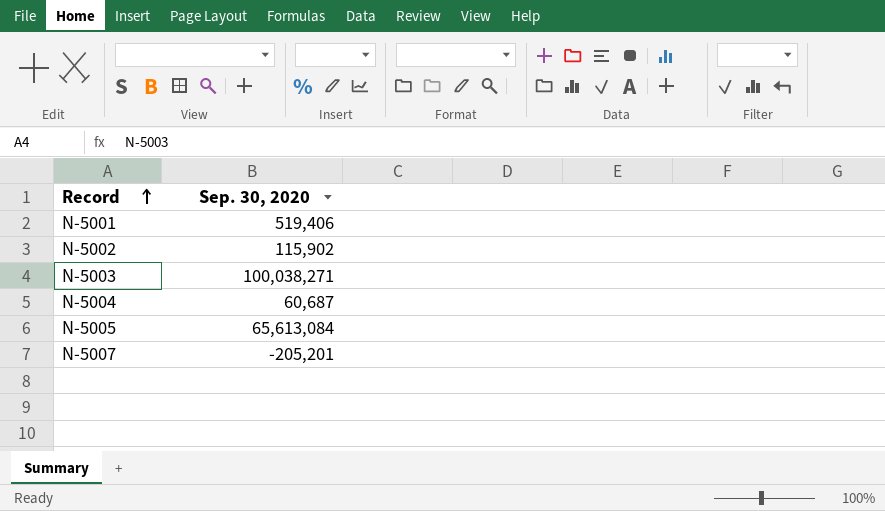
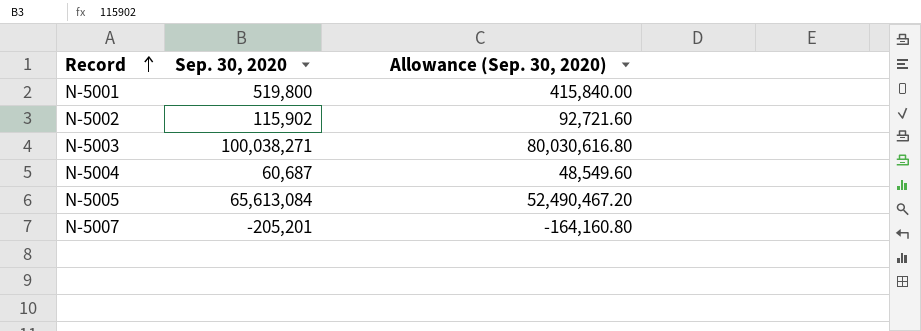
column Allowance (Sep. 30, 2020) | formula: none -> [Sep. 30, 2020] * 0.8
N-5001 | Sep. 30, 2020: 519,406 -> 519,800

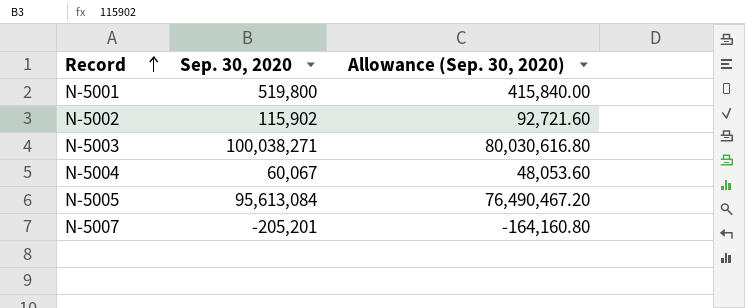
N-5004 | Sep. 30, 2020: 60,687 -> 60,067
N-5004 | Allowance (Sep. 30, 2020): 48,549.60 -> 48,053.60
N-5005 | Sep. 30, 2020: 65,613,084 -> 95,613,084
N-5005 | Allowance (Sep. 30, 2020): 52,490,467.20 -> 76,490,467.20

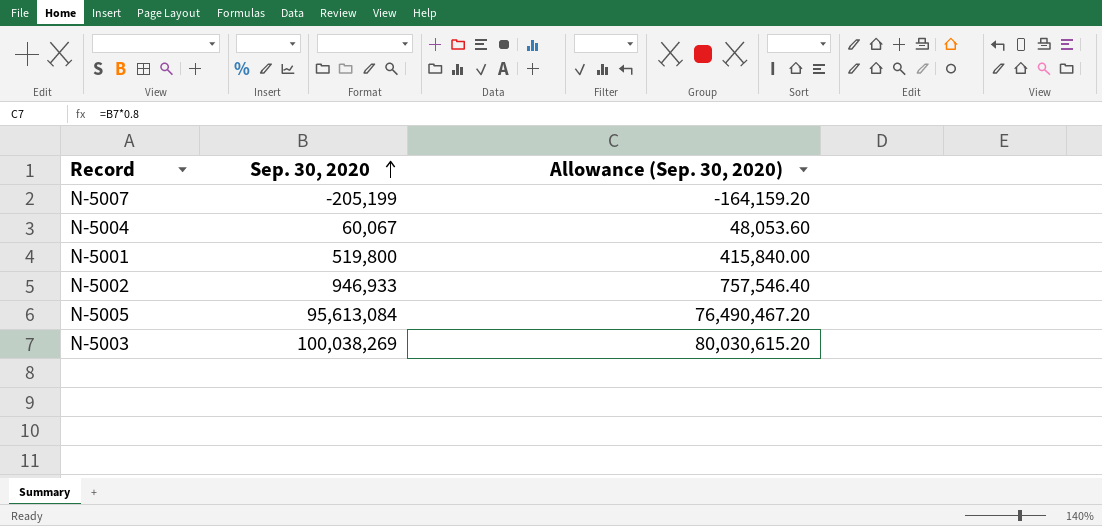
row order: Record ascending -> Sep. 30, 2020 ascending
N-5007 | Sep. 30, 2020: -205,201 -> -205,199
N-5007 | Allowance (Sep. 30, 2020): -164,160.80 -> -164,159.20
N-5002 | Sep. 30, 2020: 115,902 -> 946,933
N-5002 | Allowance (Sep. 30, 2020): 92,721.60 -> 757,546.40
N-5003 | Sep. 30, 2020: 100,038,271 -> 100,038,269
N-5003 | Allowance (Sep. 30, 2020): 80,030,616.80 -> 80,030,615.20

